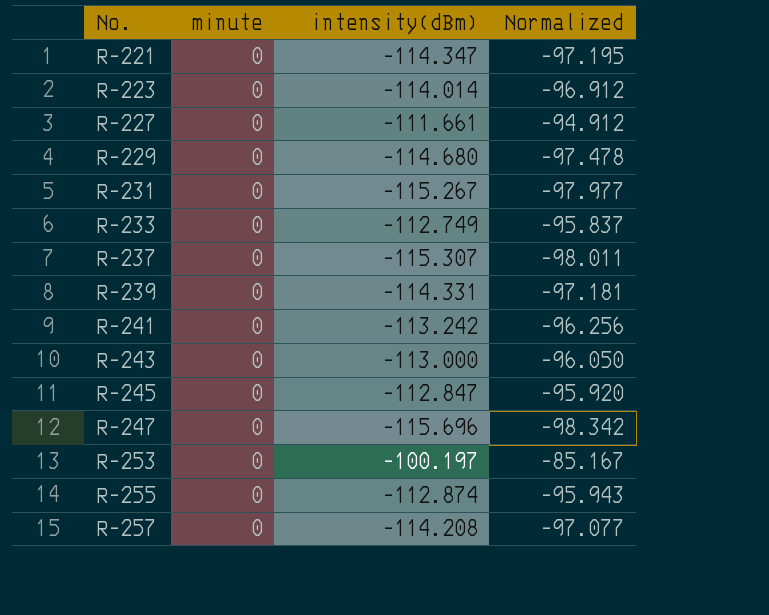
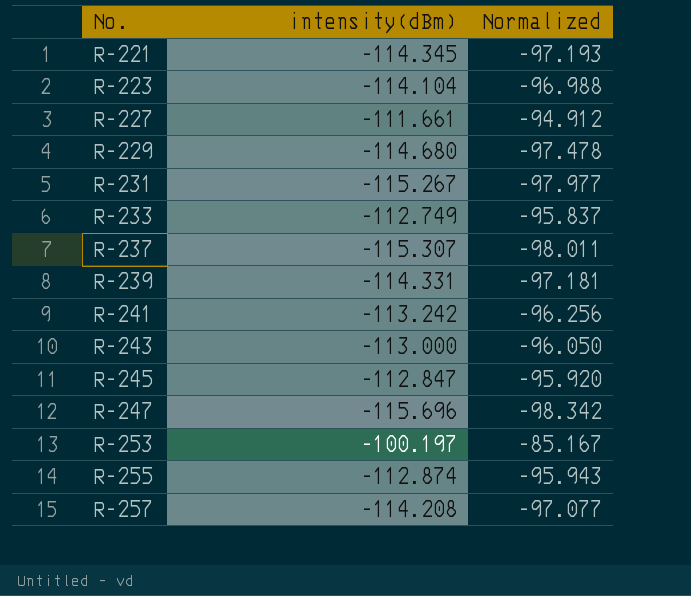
column minute | position: 2 -> none
R-221 | intensity(dBm): -114.347 -> -114.345
R-221 | Normalized: -97.195 -> -97.193
R-223 | intensity(dBm): -114.014 -> -114.104
R-223 | Normalized: -96.912 -> -96.988

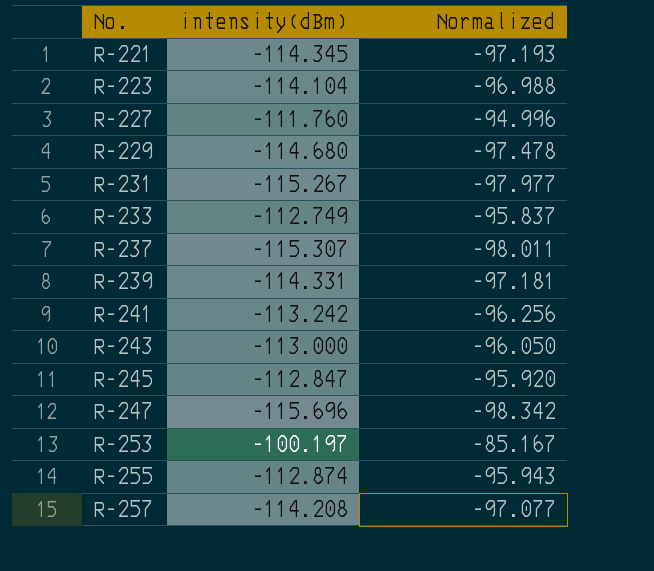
R-227 | intensity(dBm): -111.661 -> -111.760
R-227 | Normalized: -94.912 -> -94.996

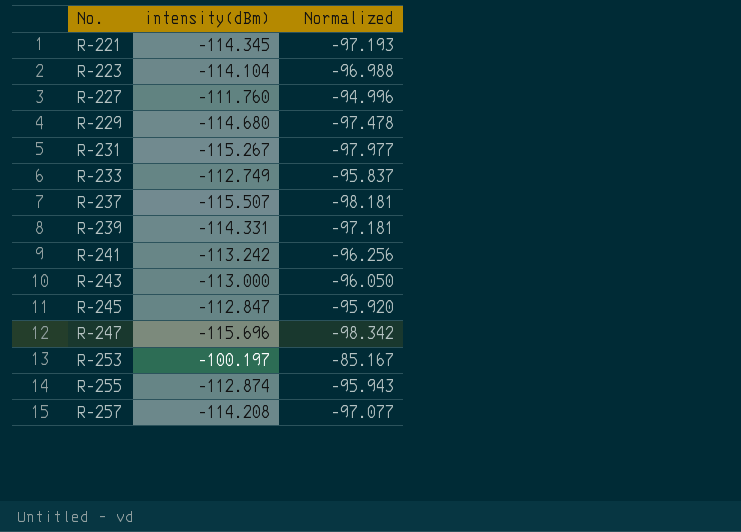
R-237 | intensity(dBm): -115.307 -> -115.507
R-237 | Normalized: -98.011 -> -98.181

